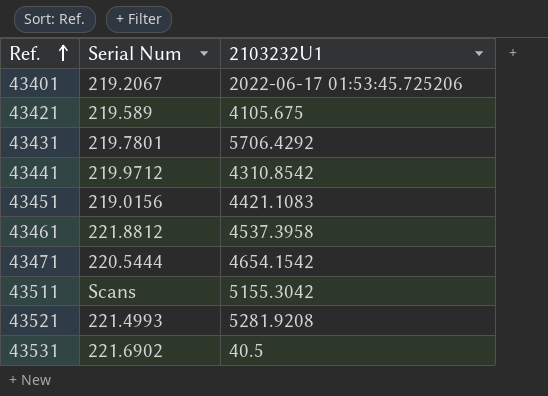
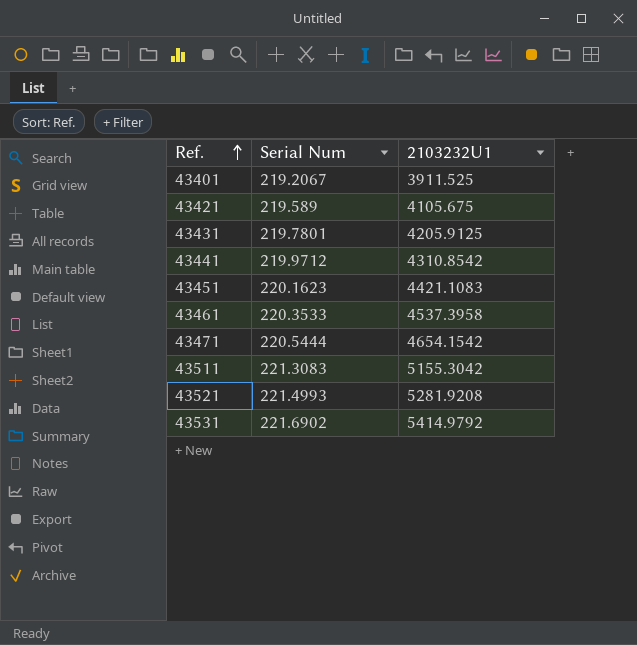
43401 | 2103232U1: 2022-06-17 01:53:45.725206 -> 3911.525
43431 | 2103232U1: 5706.4292 -> 4205.9125
43451 | Serial Num: 219.0156 -> 220.1623
43461 | Serial Num: 221.8812 -> 220.3533
43511 | Serial Num: Scans -> 221.3083
43531 | 2103232U1: 40.5 -> 5414.9792

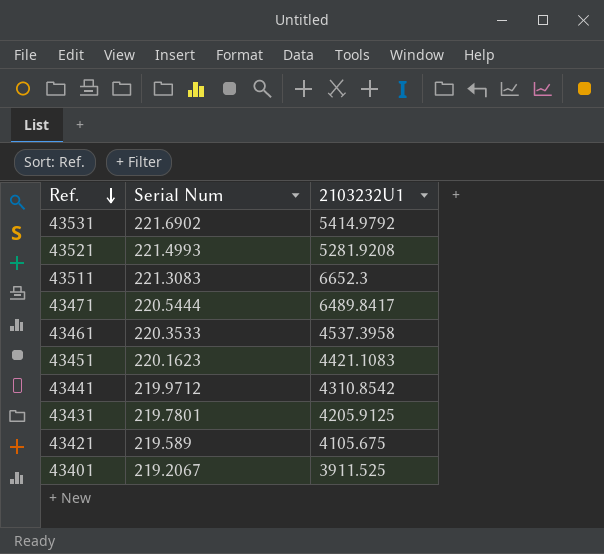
row order: Ref. ascending -> Ref. descending
43511 | 2103232U1: 5155.3042 -> 6652.3
43471 | 2103232U1: 4654.1542 -> 6489.8417

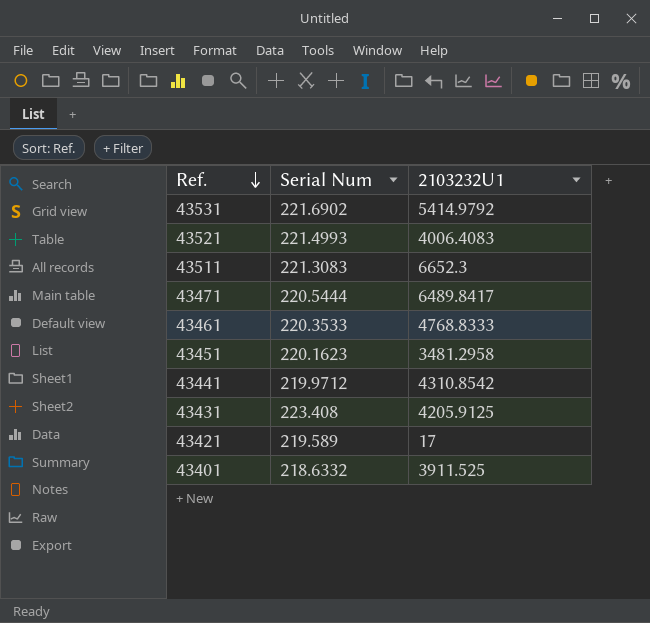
43521 | 2103232U1: 5281.9208 -> 4006.4083
43461 | 2103232U1: 4537.3958 -> 4768.8333
43451 | 2103232U1: 4421.1083 -> 3481.2958
43431 | Serial Num: 219.7801 -> 223.408
43421 | 2103232U1: 4105.675 -> 17
43401 | Serial Num: 219.2067 -> 218.6332

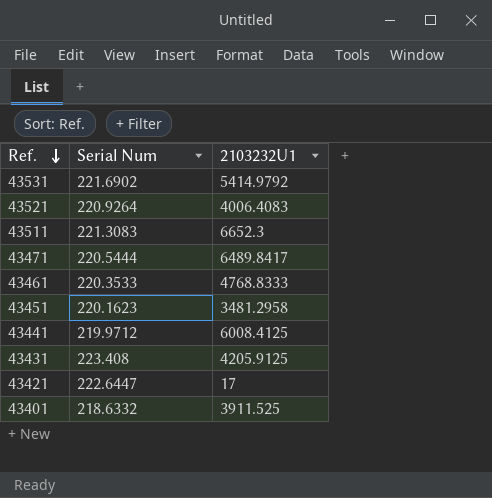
43521 | Serial Num: 221.4993 -> 220.9264
43441 | 2103232U1: 4310.8542 -> 6008.4125
43421 | Serial Num: 219.589 -> 222.6447

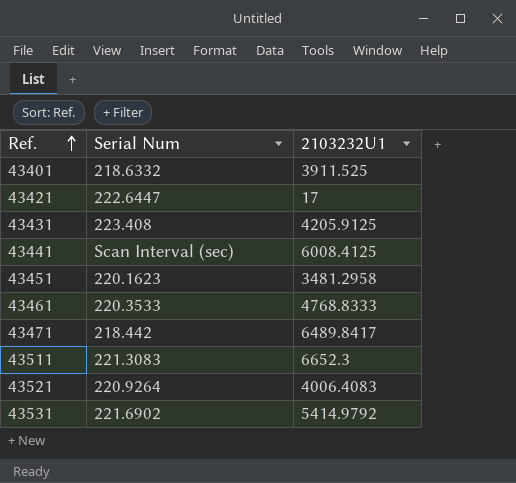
row order: Ref. descending -> Ref. ascending
43441 | Serial Num: 219.9712 -> Scan Interval (sec)
43471 | Serial Num: 220.5444 -> 218.442

